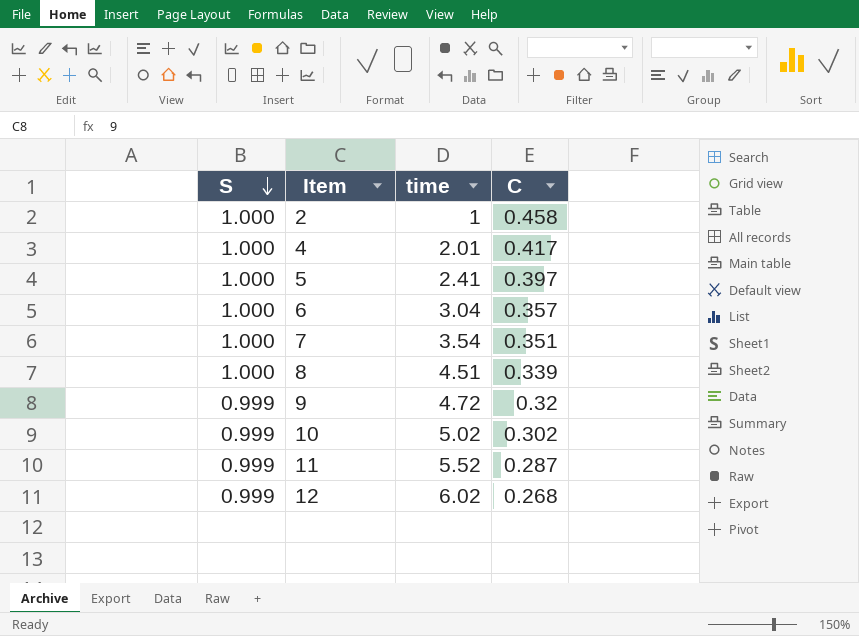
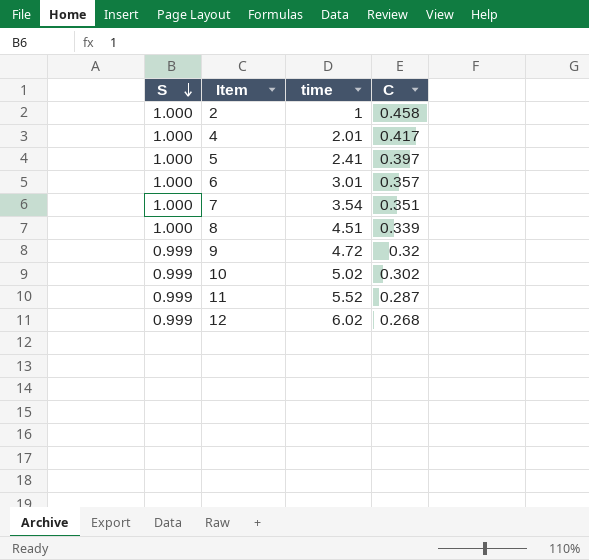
6 | time: 3.04 -> 3.01

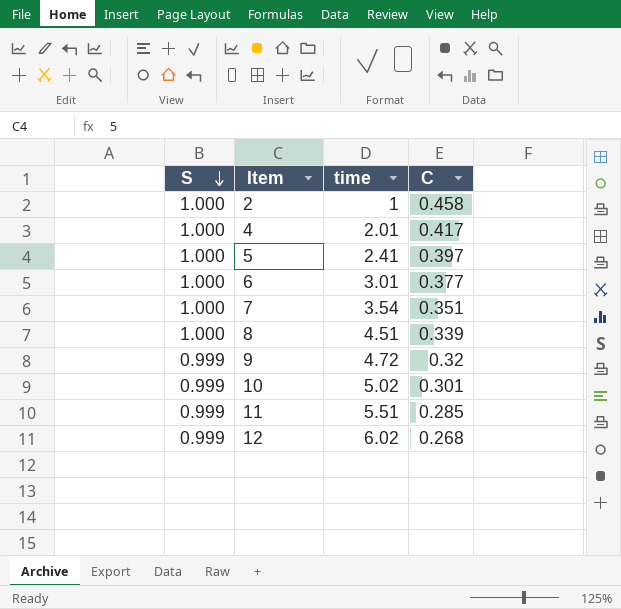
6 | C: 0.357 -> 0.377
10 | C: 0.302 -> 0.301
11 | time: 5.52 -> 5.51
11 | C: 0.287 -> 0.285

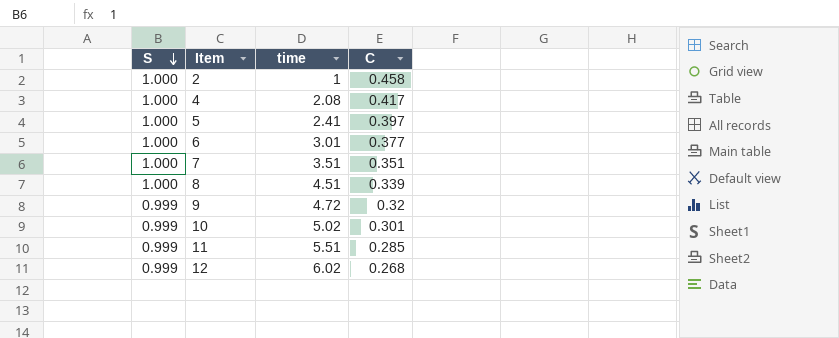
4 | time: 2.01 -> 2.08
7 | time: 3.54 -> 3.51

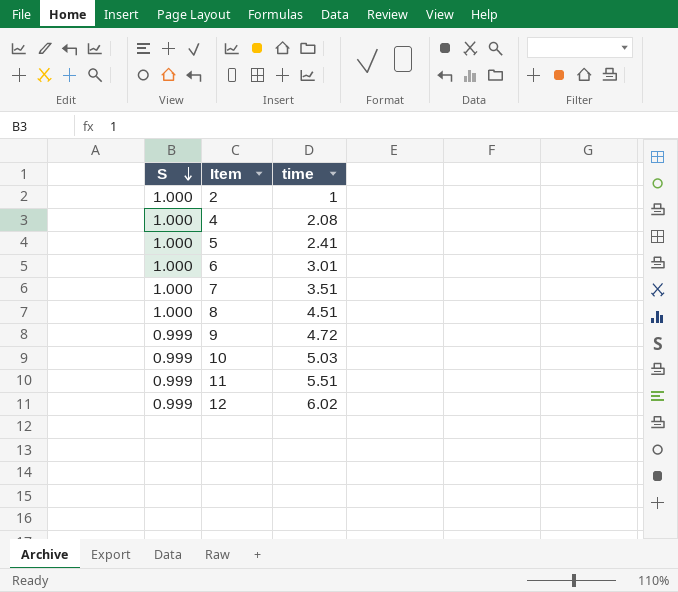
column C | position: 4 -> none
10 | time: 5.02 -> 5.03

